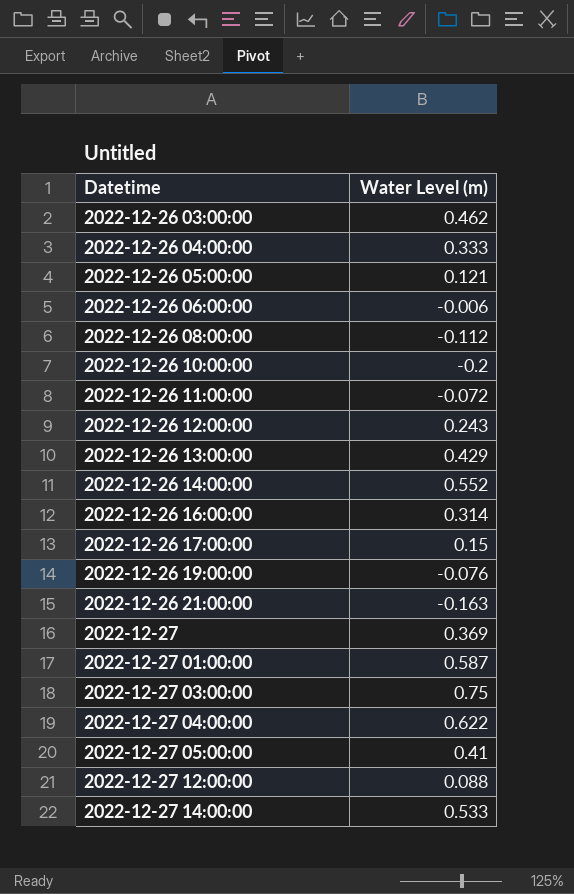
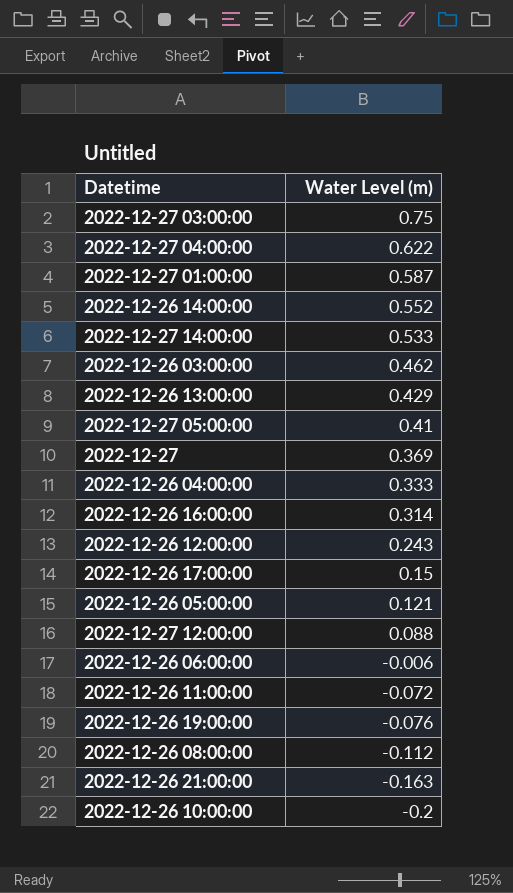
row order: Datetime ascending -> Water Level (m) descending

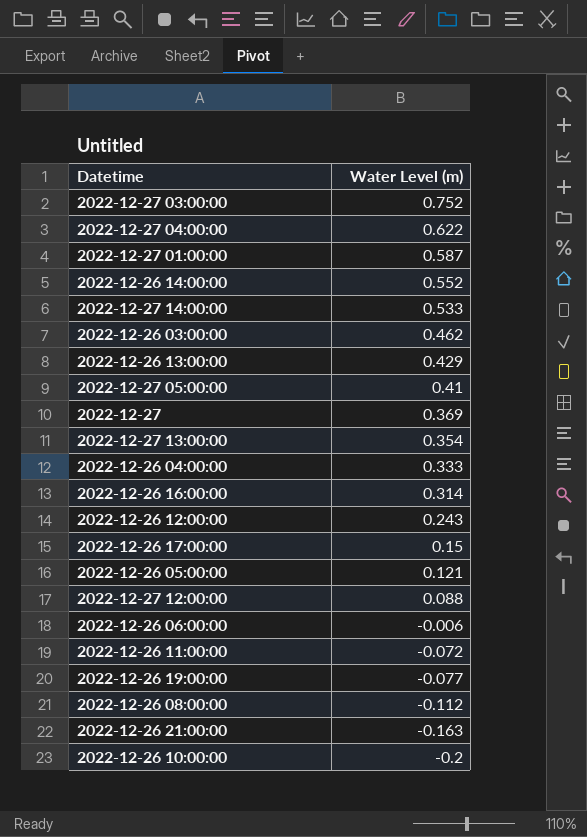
2022-12-27 03:00:00 | Water Level (m): 0.75 -> 0.752
row 2022-12-27 13:00:00: none -> 0.354
2022-12-26 19:00:00 | Water Level (m): -0.076 -> -0.077

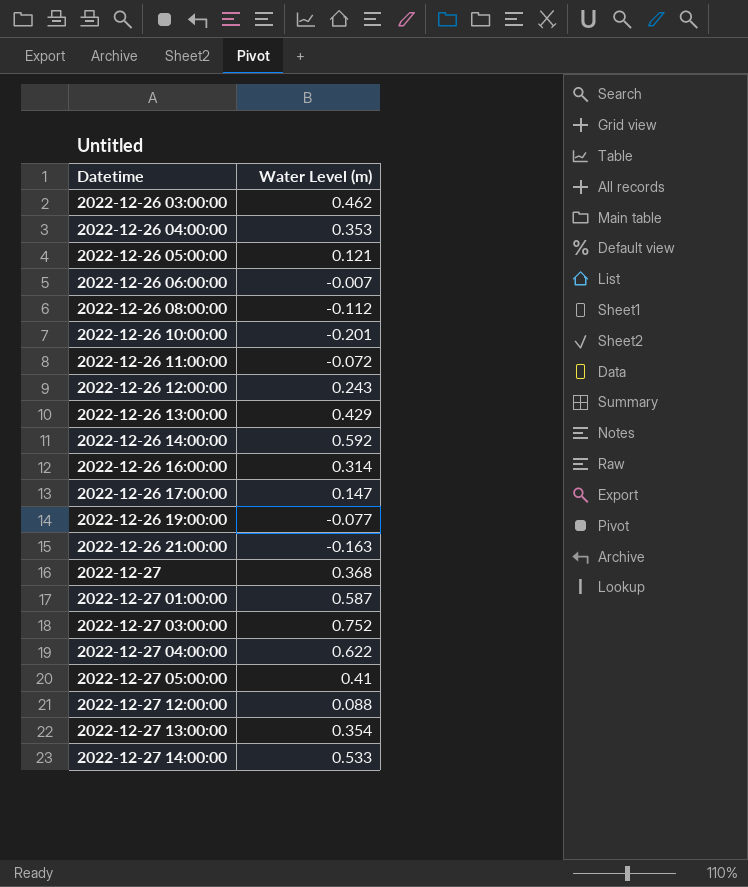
row order: Water Level (m) descending -> Datetime ascending
2022-12-26 04:00:00 | Water Level (m): 0.333 -> 0.353
2022-12-26 06:00:00 | Water Level (m): -0.006 -> -0.007
2022-12-26 10:00:00 | Water Level (m): -0.2 -> -0.201
2022-12-26 14:00:00 | Water Level (m): 0.552 -> 0.592
2022-12-26 17:00:00 | Water Level (m): 0.15 -> 0.147
2022-12-27 | Water Level (m): 0.369 -> 0.368

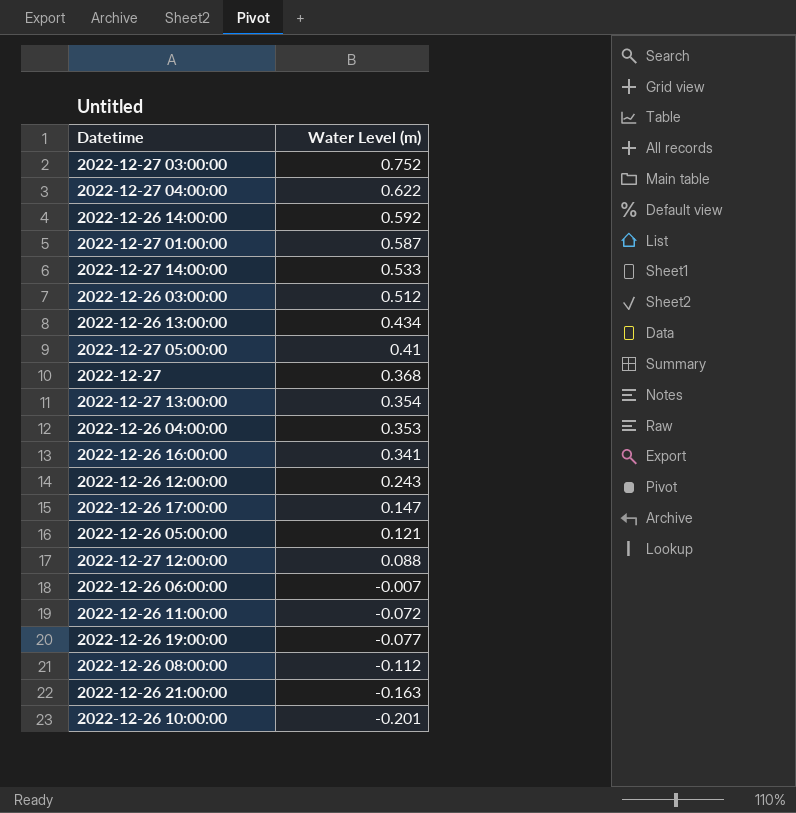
row order: Datetime ascending -> Water Level (m) descending
2022-12-26 03:00:00 | Water Level (m): 0.462 -> 0.512
2022-12-26 13:00:00 | Water Level (m): 0.429 -> 0.434
2022-12-26 16:00:00 | Water Level (m): 0.314 -> 0.341

